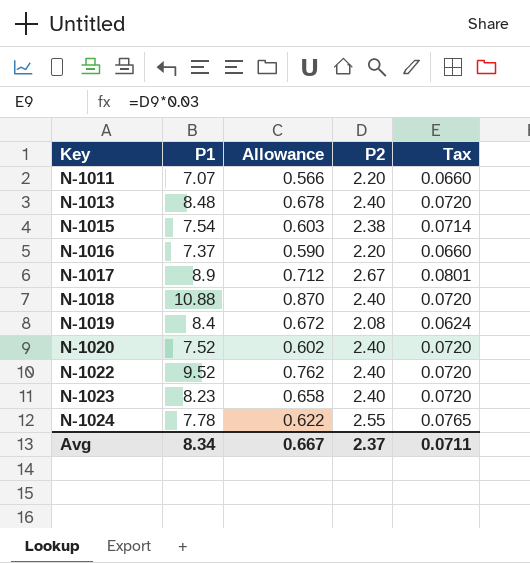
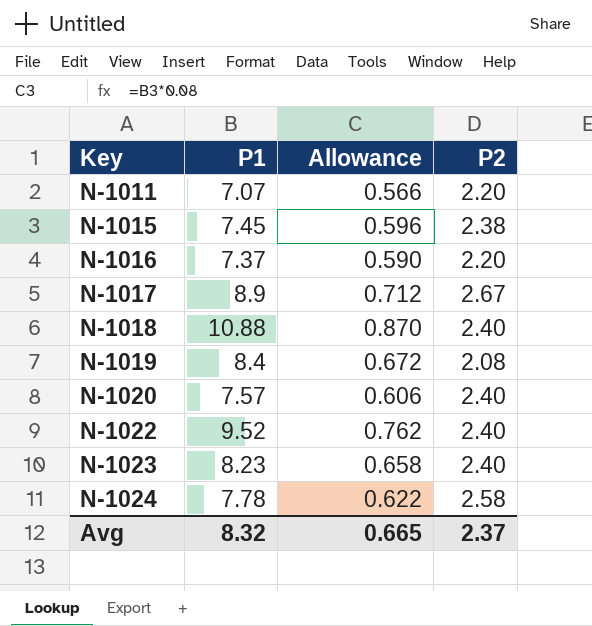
column Tax | formula: [P2] * 0.03 -> none
row N-1013: 8.48 | 0.678 | 2.40 | 0.0720 -> none
N-1015 | P1: 7.54 -> 7.45
N-1015 | Allowance: 0.603 -> 0.596
N-1020 | P1: 7.52 -> 7.57
N-1020 | Allowance: 0.602 -> 0.606
N-1024 | P2: 2.55 -> 2.58
Avg | P1: 8.34 -> 8.32
Avg | Allowance: 0.667 -> 0.665

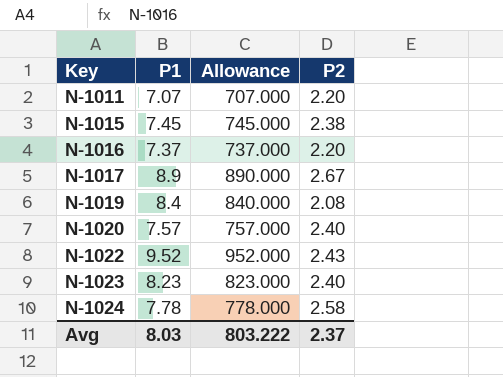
column Allowance | formula: [P1] * 0.08 -> [P1] * 100
row N-1018: 10.88 | 0.870 | 2.40 -> none
N-1022 | P2: 2.40 -> 2.43
Avg | P1: 8.32 -> 8.03
Avg | Allowance: 0.665 -> 803.222

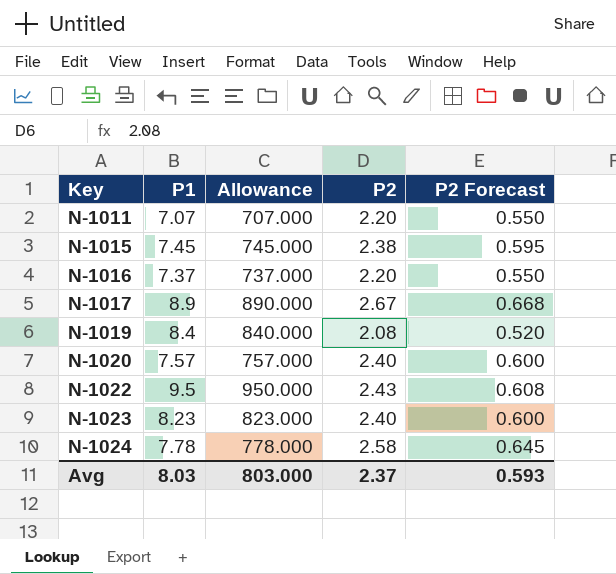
column P2 Forecast | formula: none -> [P2] * 0.25
N-1022 | P1: 9.52 -> 9.5
N-1022 | Allowance: 952.000 -> 950.000
Avg | Allowance: 803.222 -> 803.000

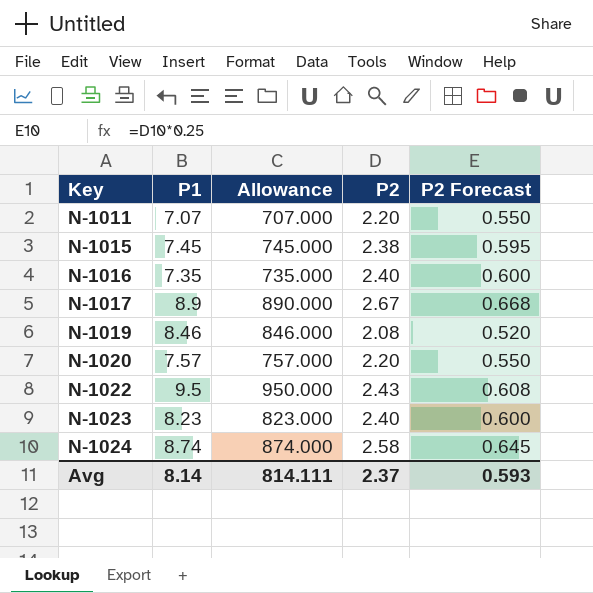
N-1016 | P1: 7.37 -> 7.35
N-1016 | Allowance: 737.000 -> 735.000
N-1016 | P2: 2.20 -> 2.40
N-1016 | P2 Forecast: 0.550 -> 0.600
N-1019 | P1: 8.4 -> 8.46
N-1019 | Allowance: 840.000 -> 846.000
N-1020 | P2: 2.40 -> 2.20
N-1020 | P2 Forecast: 0.600 -> 0.550
N-1024 | P1: 7.78 -> 8.74
N-1024 | Allowance: 778.000 -> 874.000
Avg | P1: 8.03 -> 8.14
Avg | Allowance: 803.000 -> 814.111

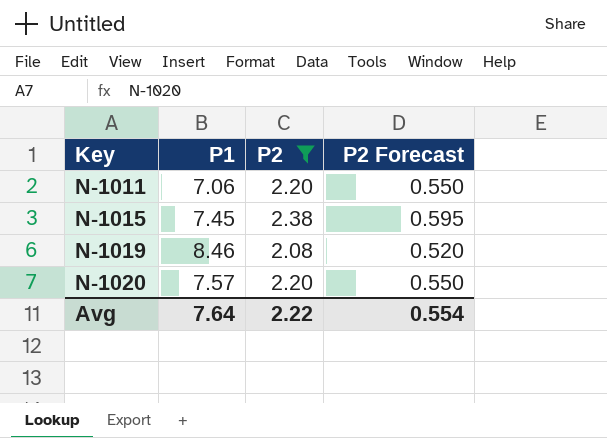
filter: none -> P2 <= 2.38
column Allowance | formula: [P1] * 100 -> none
N-1011 | P1: 7.07 -> 7.06
Avg | P1: 8.14 -> 7.64
Avg | P2: 2.37 -> 2.22
Avg | P2 Forecast: 0.593 -> 0.554

